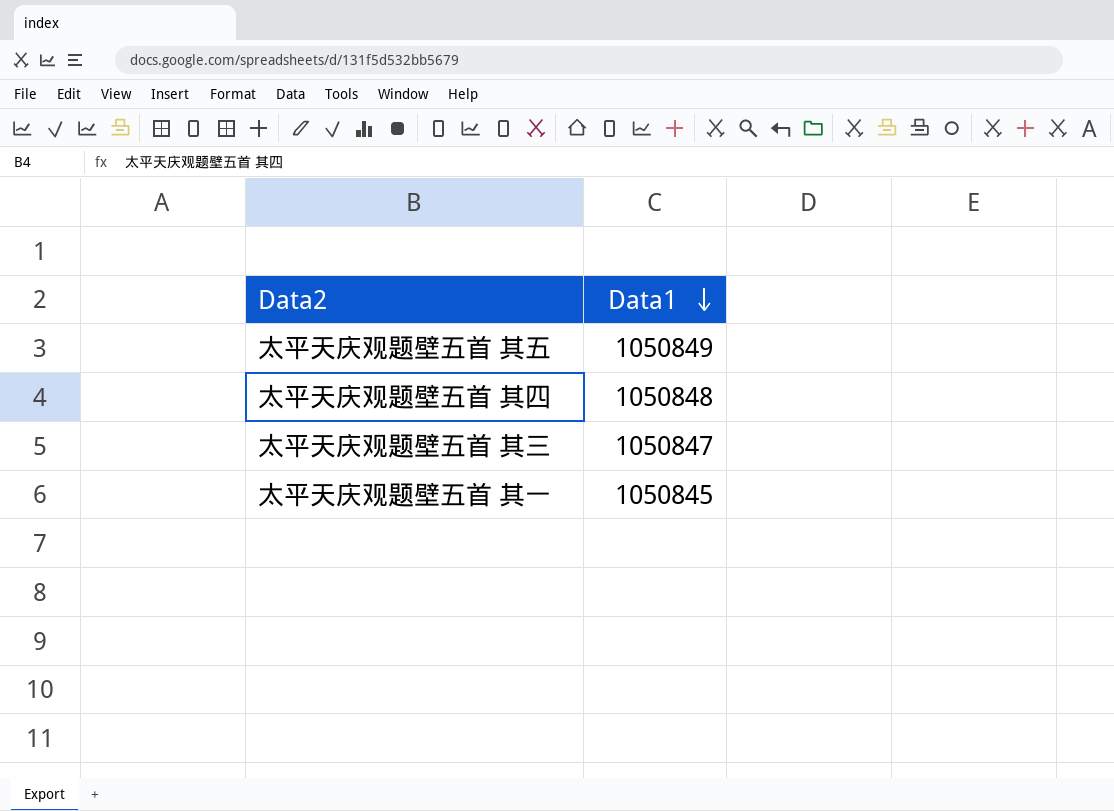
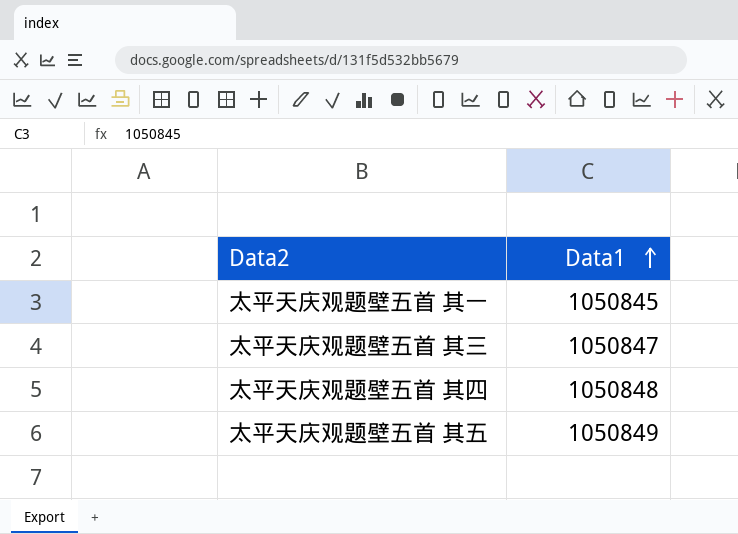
row order: Data1 descending -> Data1 ascending

